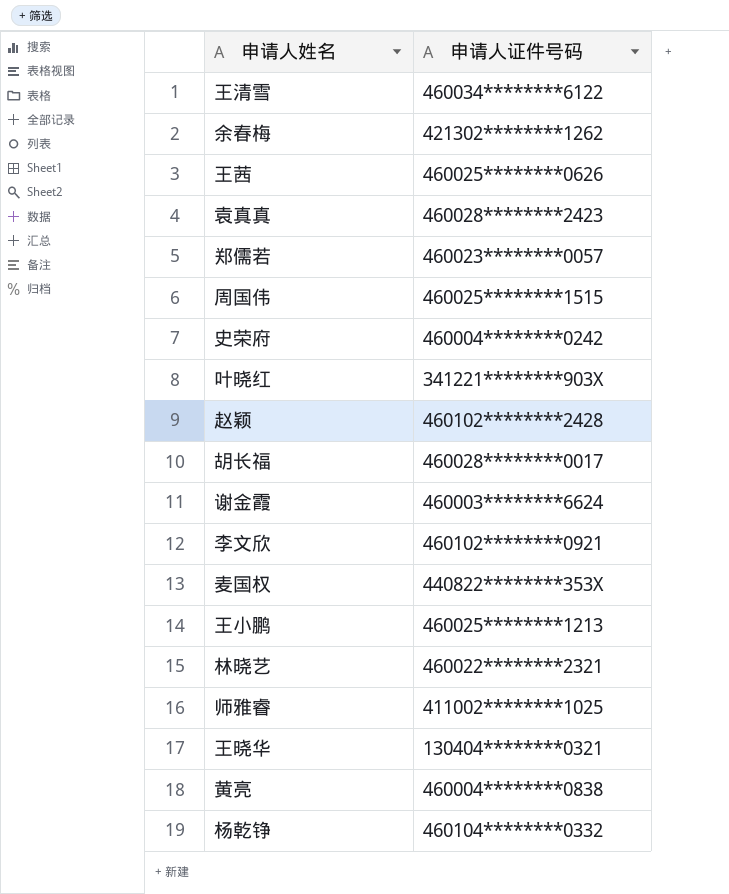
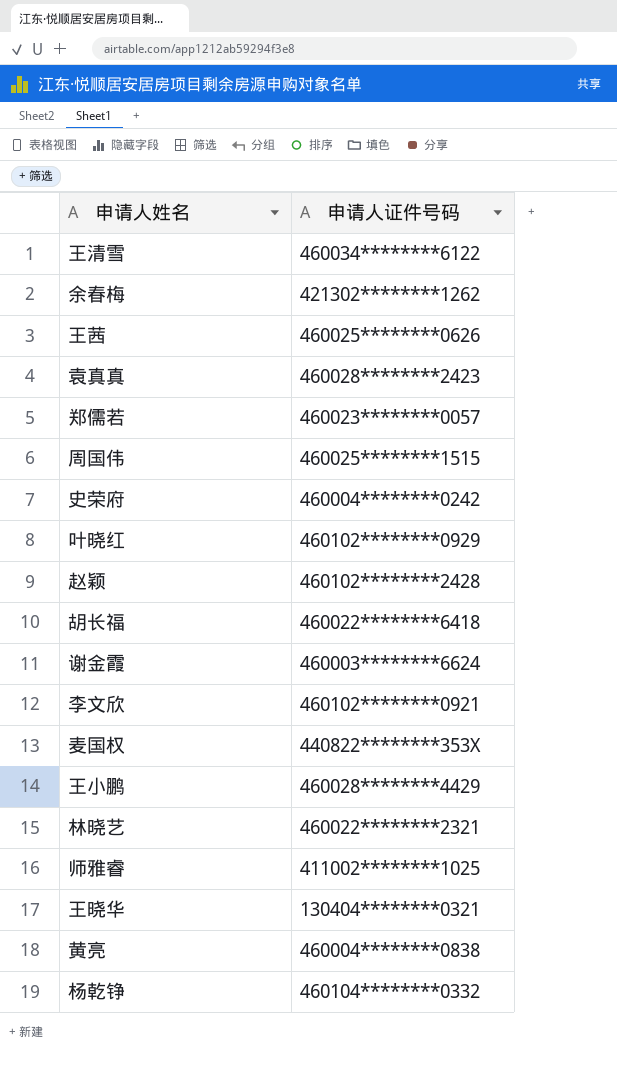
叶晓红 | 申请人证件号码: 341221********903X -> 460102********0929
胡长福 | 申请人证件号码: 460028********0017 -> 460022********6418
王小鹏 | 申请人证件号码: 460025********1213 -> 460028********4429

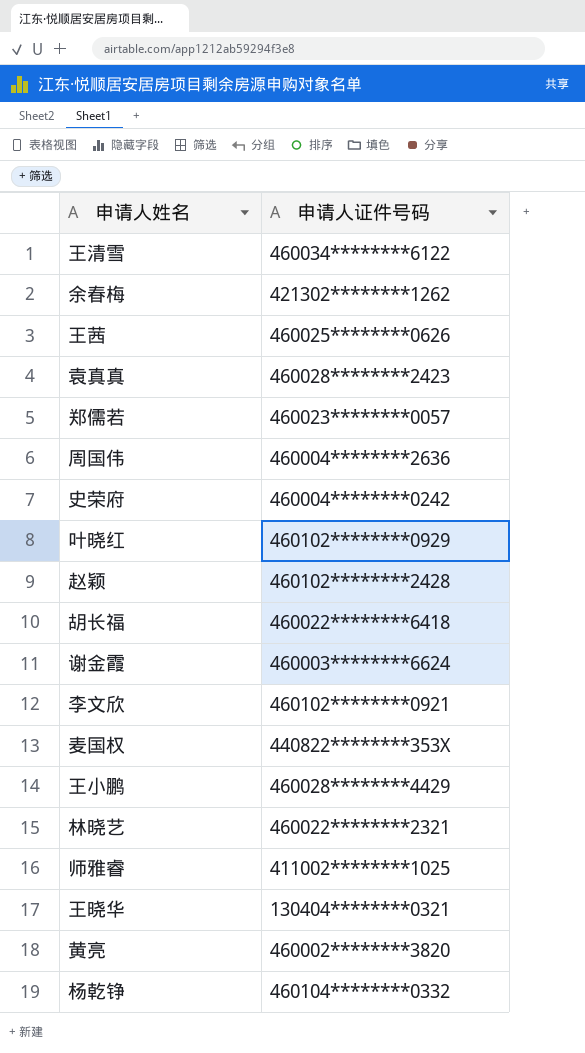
周国伟 | 申请人证件号码: 460025********1515 -> 460004********2636
黄亮 | 申请人证件号码: 460004********0838 -> 460002********3820

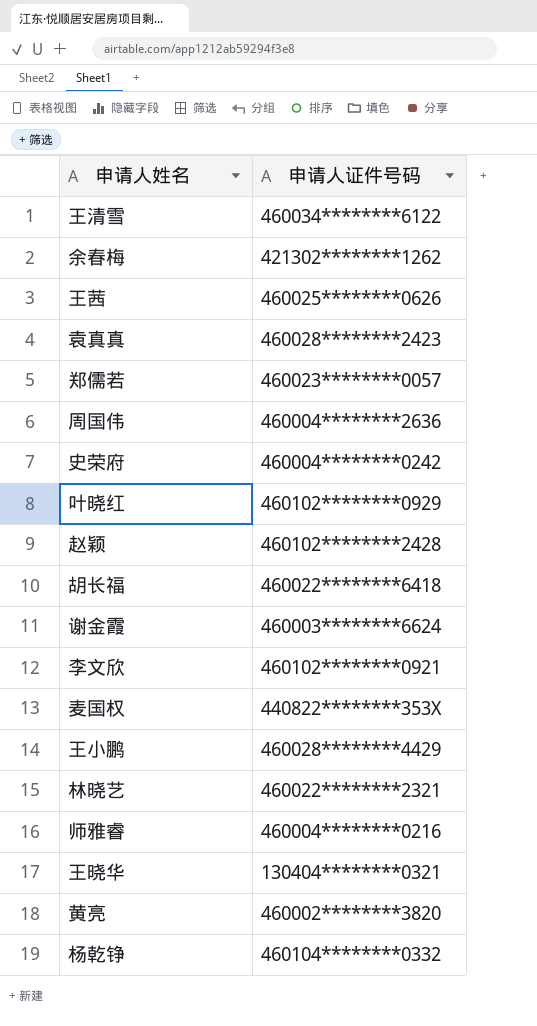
师雅睿 | 申请人证件号码: 411002********1025 -> 460004********0216

